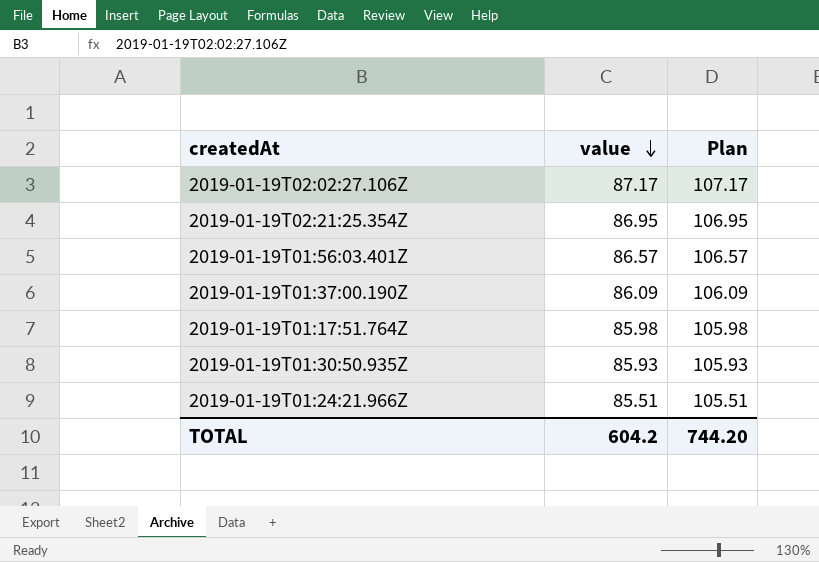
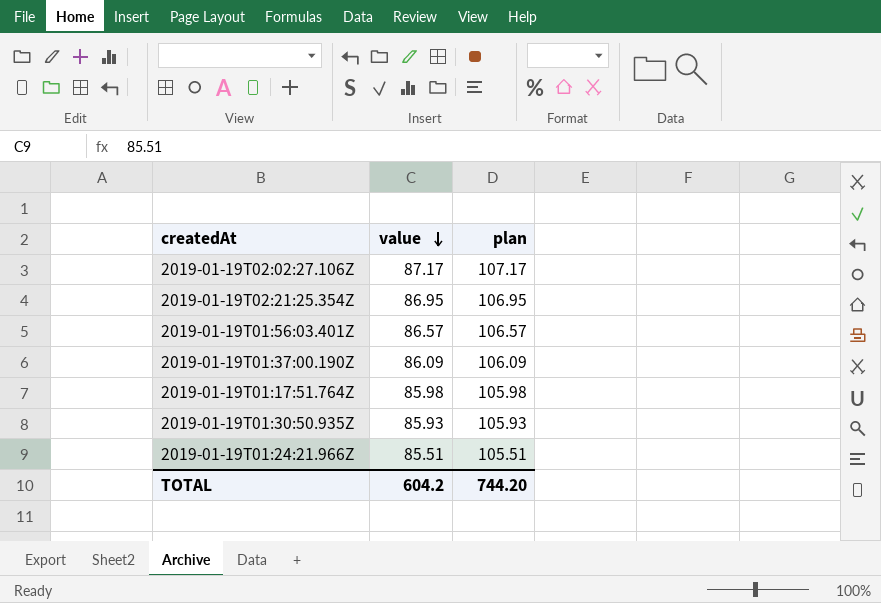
column name: Plan -> plan

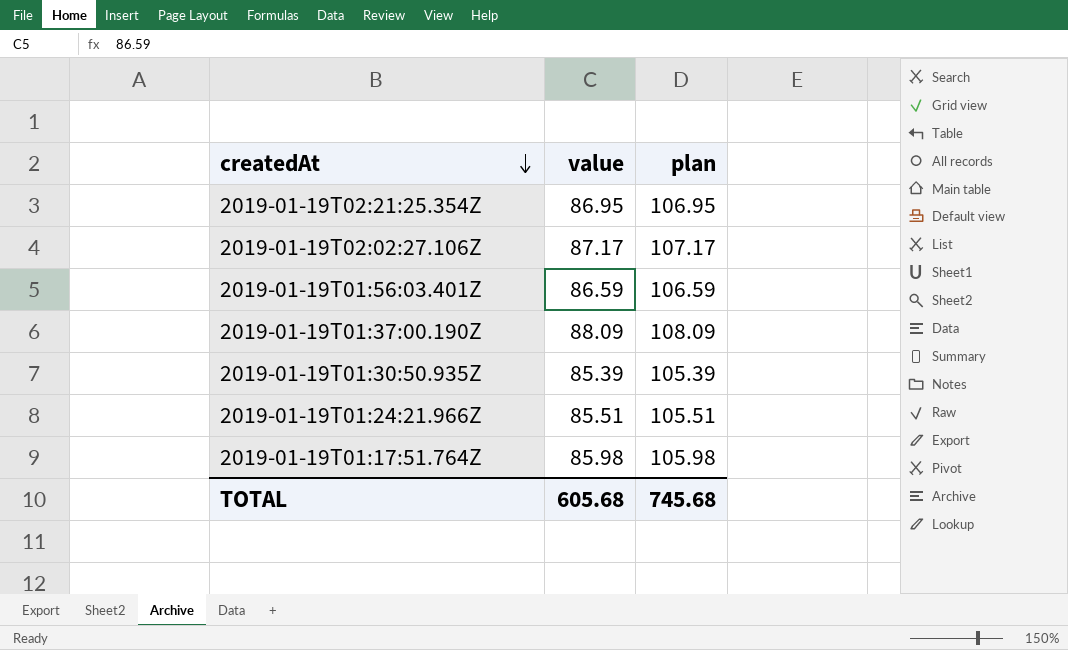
row order: value descending -> createdAt descending
2019-01-19T01:56:03.401Z | value: 86.57 -> 86.59
2019-01-19T01:56:03.401Z | plan: 106.57 -> 106.59
2019-01-19T01:37:00.190Z | value: 86.09 -> 88.09
2019-01-19T01:37:00.190Z | plan: 106.09 -> 108.09
2019-01-19T01:30:50.935Z | value: 85.93 -> 85.39
2019-01-19T01:30:50.935Z | plan: 105.93 -> 105.39
TOTAL | value: 604.2 -> 605.68
TOTAL | plan: 744.20 -> 745.68

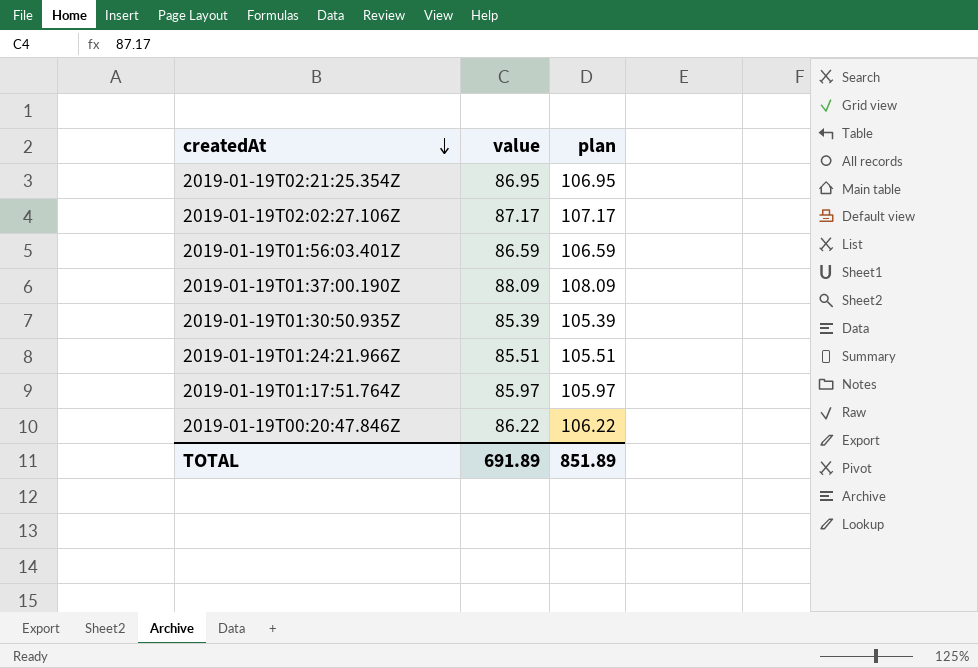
2019-01-19T01:17:51.764Z | value: 85.98 -> 85.97
2019-01-19T01:17:51.764Z | plan: 105.98 -> 105.97
row 2019-01-19T00:20:47.846Z: none -> 86.22 | 106.22
TOTAL | value: 605.68 -> 691.89
TOTAL | plan: 745.68 -> 851.89

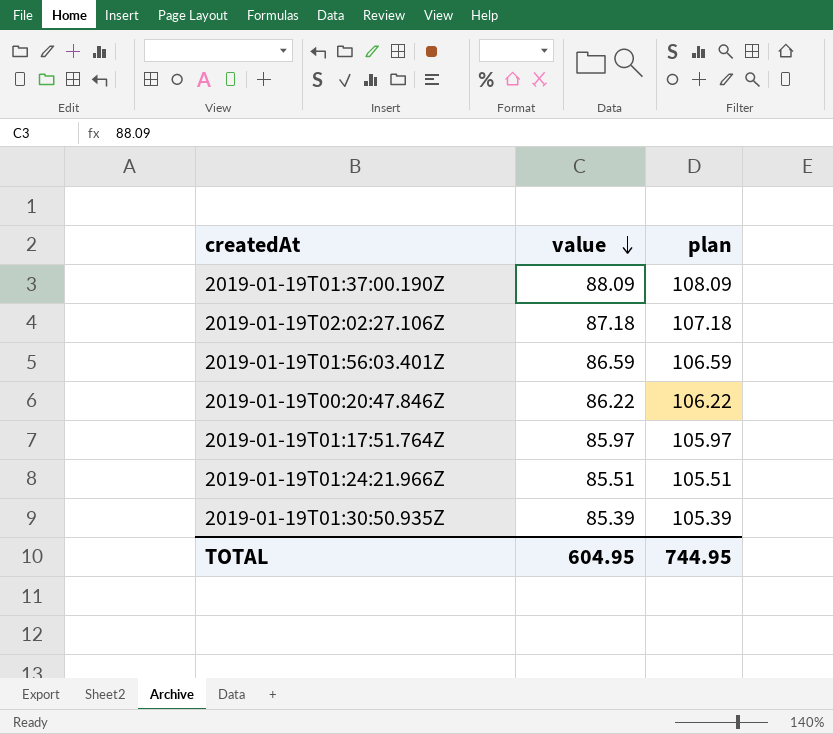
row order: createdAt descending -> value descending
row 2019-01-19T02:21:25.354Z: 86.95 | 106.95 -> none
2019-01-19T02:02:27.106Z | value: 87.17 -> 87.18
2019-01-19T02:02:27.106Z | plan: 107.17 -> 107.18
TOTAL | value: 691.89 -> 604.95
TOTAL | plan: 851.89 -> 744.95

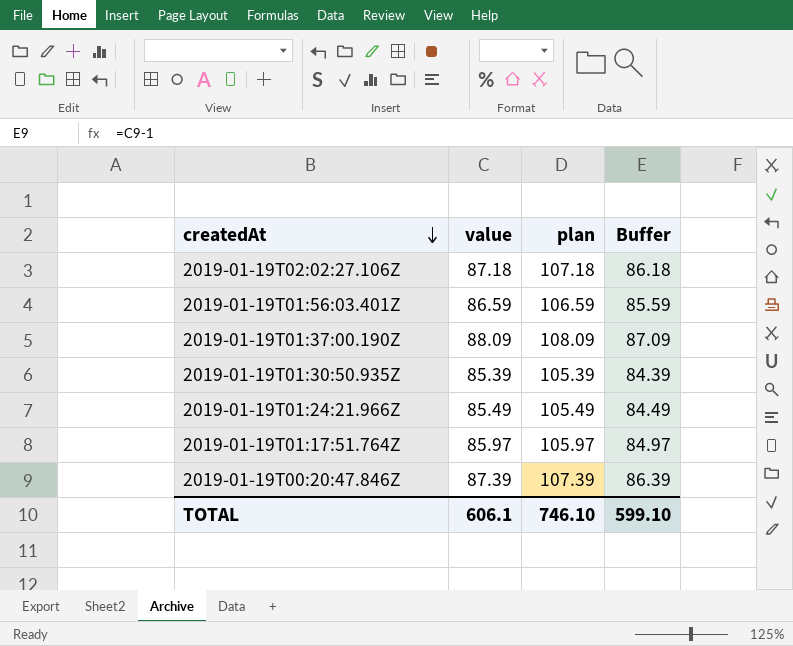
row order: value descending -> createdAt descending
column Buffer | formula: none -> [value] - 1
2019-01-19T01:24:21.966Z | value: 85.51 -> 85.49
2019-01-19T01:24:21.966Z | plan: 105.51 -> 105.49
2019-01-19T00:20:47.846Z | value: 86.22 -> 87.39
2019-01-19T00:20:47.846Z | plan: 106.22 -> 107.39
TOTAL | value: 604.95 -> 606.1
TOTAL | plan: 744.95 -> 746.10

